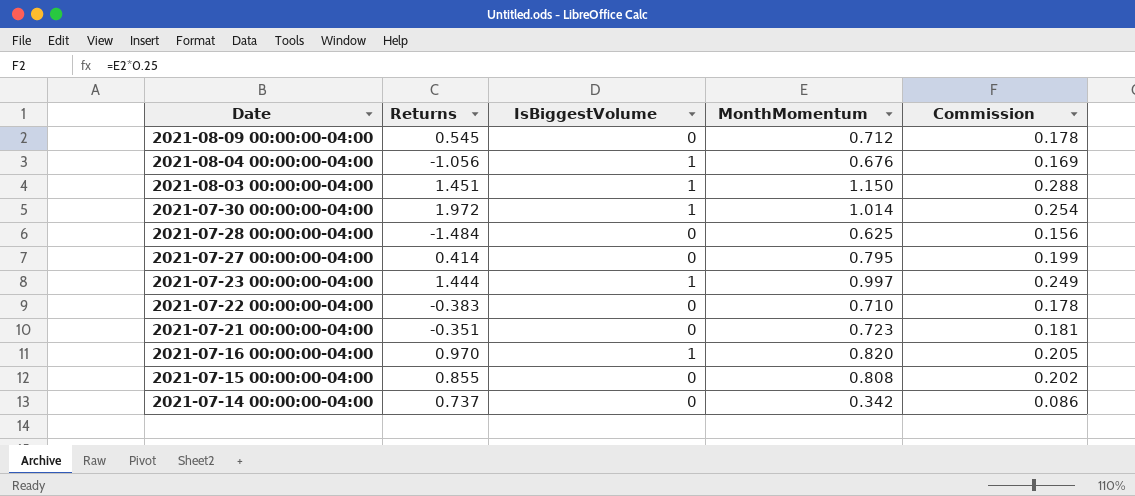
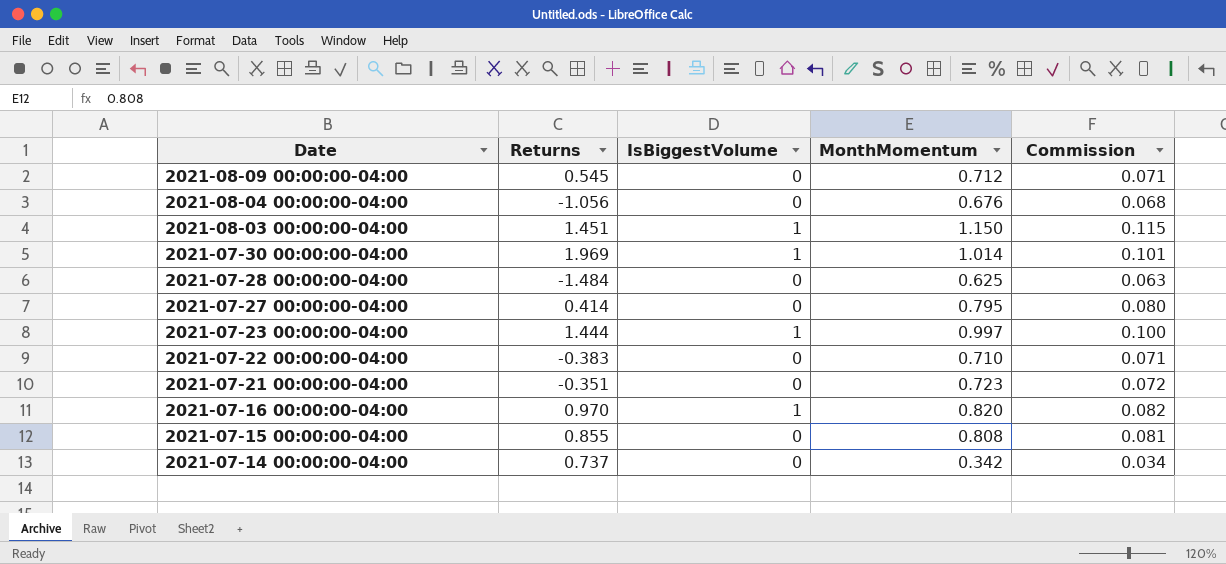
column Commission | formula: [MonthMomentum] * 0.25 -> [MonthMomentum] * 0.1
2021-08-04 00:00:00-04:00 | IsBiggestVolume: 1 -> 0
2021-07-30 00:00:00-04:00 | Returns: 1.972 -> 1.969

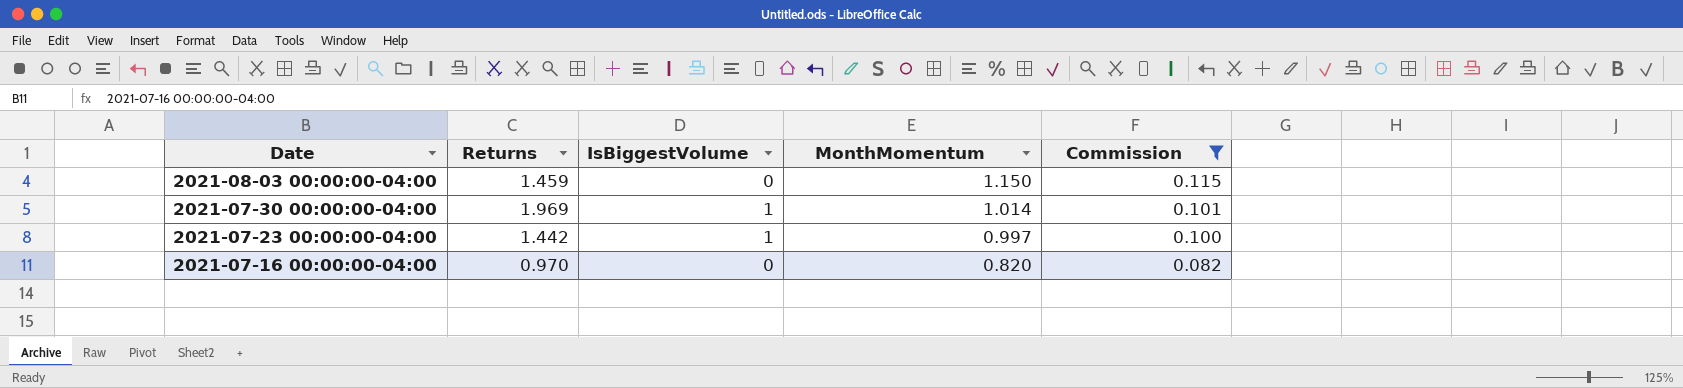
filter: none -> Commission >= 0.082
2021-08-03 00:00:00-04:00 | Returns: 1.451 -> 1.459
2021-08-03 00:00:00-04:00 | IsBiggestVolume: 1 -> 0
2021-07-23 00:00:00-04:00 | Returns: 1.444 -> 1.442
2021-07-16 00:00:00-04:00 | IsBiggestVolume: 1 -> 0

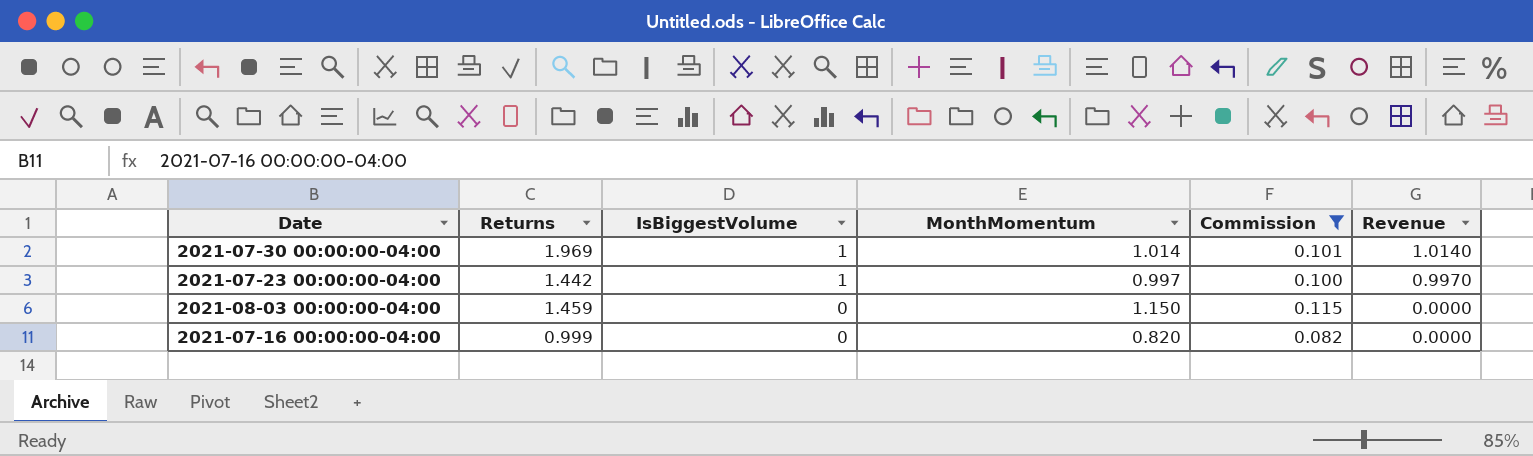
row order: Date descending -> IsBiggestVolume descending
column Revenue | formula: none -> [IsBiggestVolume] * [MonthMomentum]
2021-07-16 00:00:00-04:00 | Returns: 0.970 -> 0.999

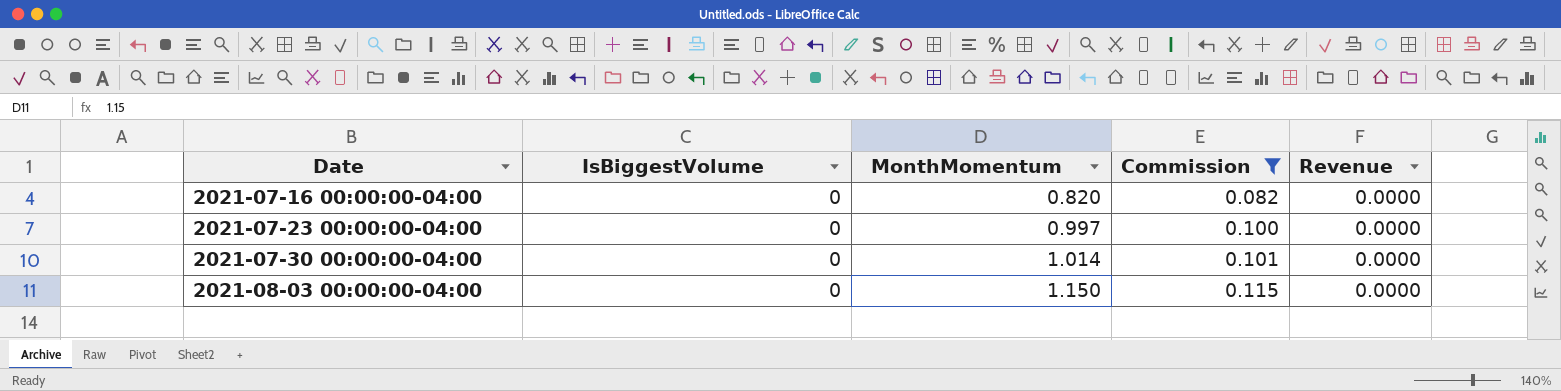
row order: IsBiggestVolume descending -> Date ascending
column Returns | position: 2 -> none
2021-07-23 00:00:00-04:00 | IsBiggestVolume: 1 -> 0
2021-07-23 00:00:00-04:00 | Revenue: 0.9970 -> 0.0000
2021-07-30 00:00:00-04:00 | IsBiggestVolume: 1 -> 0
2021-07-30 00:00:00-04:00 | Revenue: 1.0140 -> 0.0000

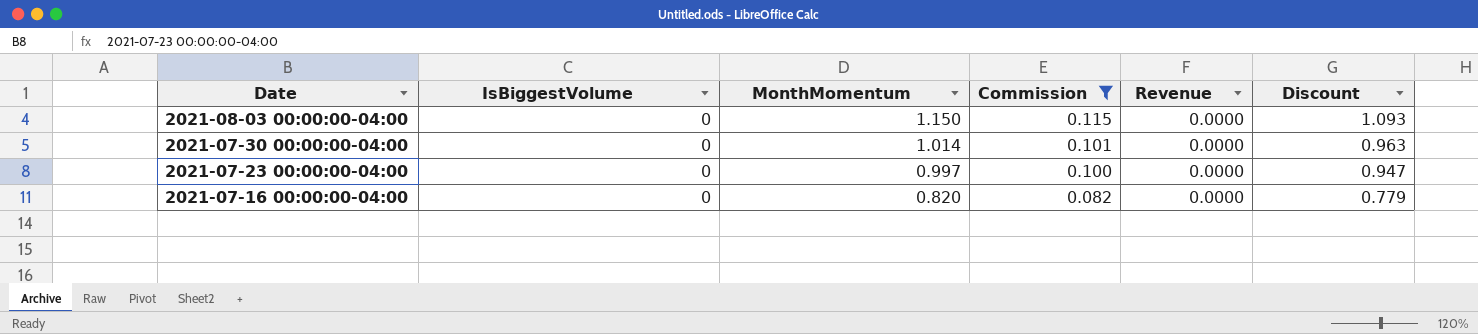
row order: Date ascending -> Date descending
column Discount | formula: none -> [MonthMomentum] * 0.95

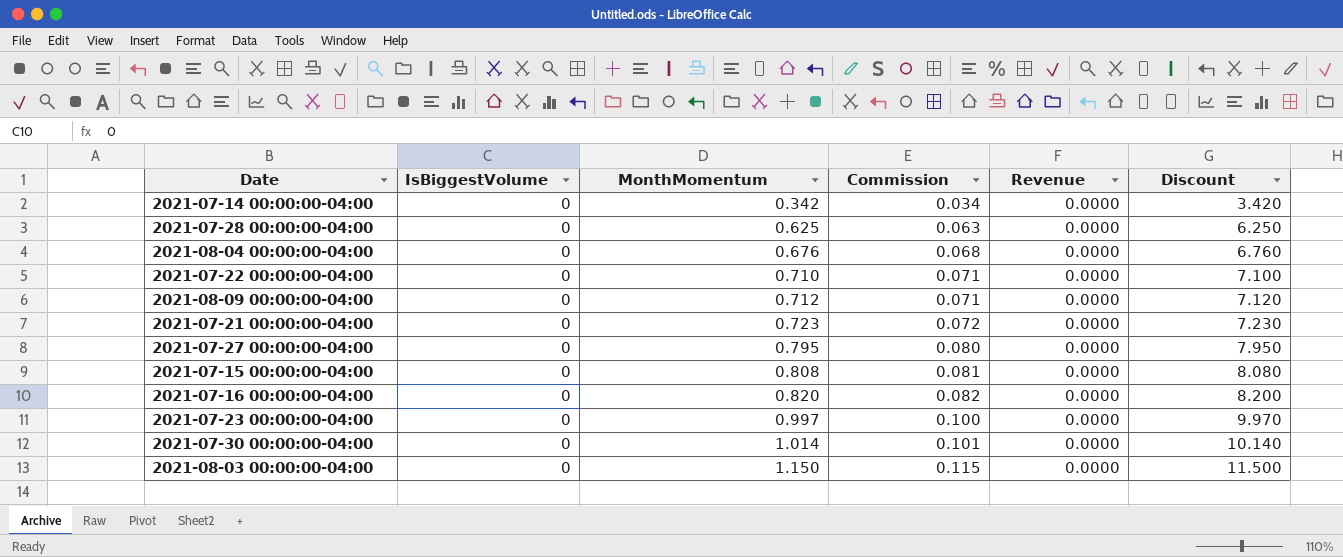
filter: Commission >= 0.082 -> none
row order: Date descending -> MonthMomentum ascending
column Discount | formula: [MonthMomentum] * 0.95 -> [MonthMomentum] * 10

